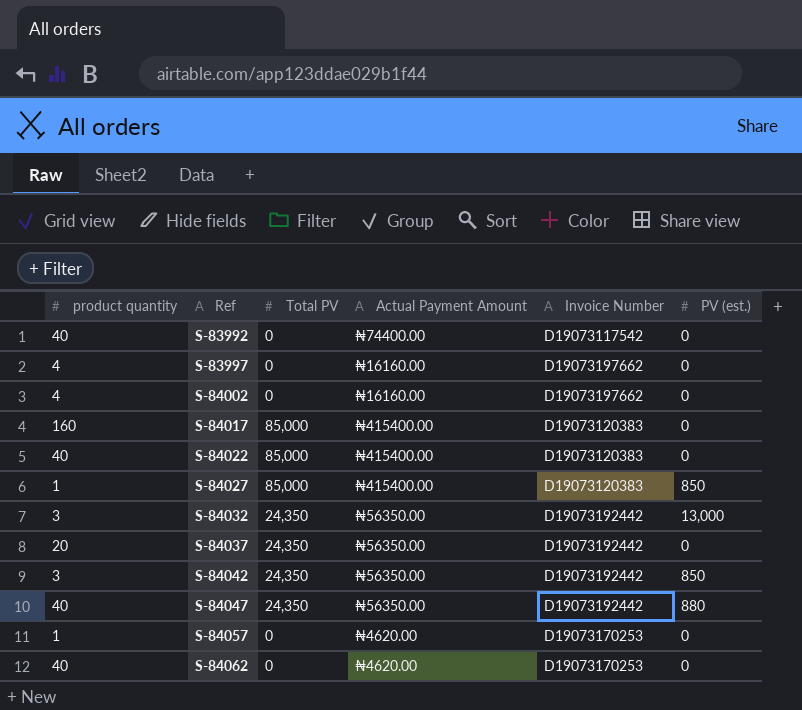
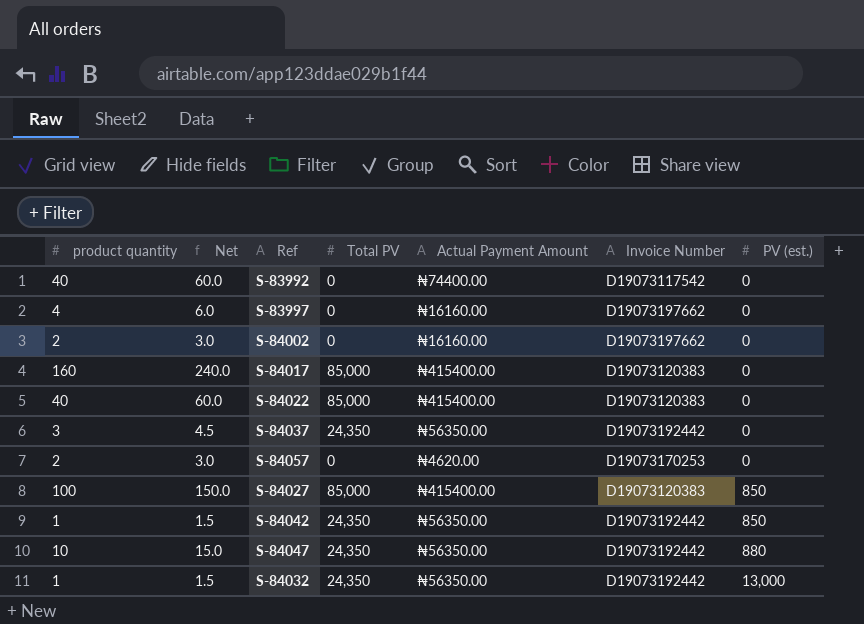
row order: Ref ascending -> PV (est.) ascending
column Net | formula: none -> [product quantity] * 1.5
row S-84062: 40 | 0 | ₦4620.00 | D19073170253 | 0 -> none
S-84002 | product quantity: 4 -> 2
S-84037 | product quantity: 20 -> 3
S-84057 | product quantity: 1 -> 2
S-84027 | product quantity: 1 -> 100
S-84042 | product quantity: 3 -> 1
S-84047 | product quantity: 40 -> 10
S-84032 | product quantity: 3 -> 1

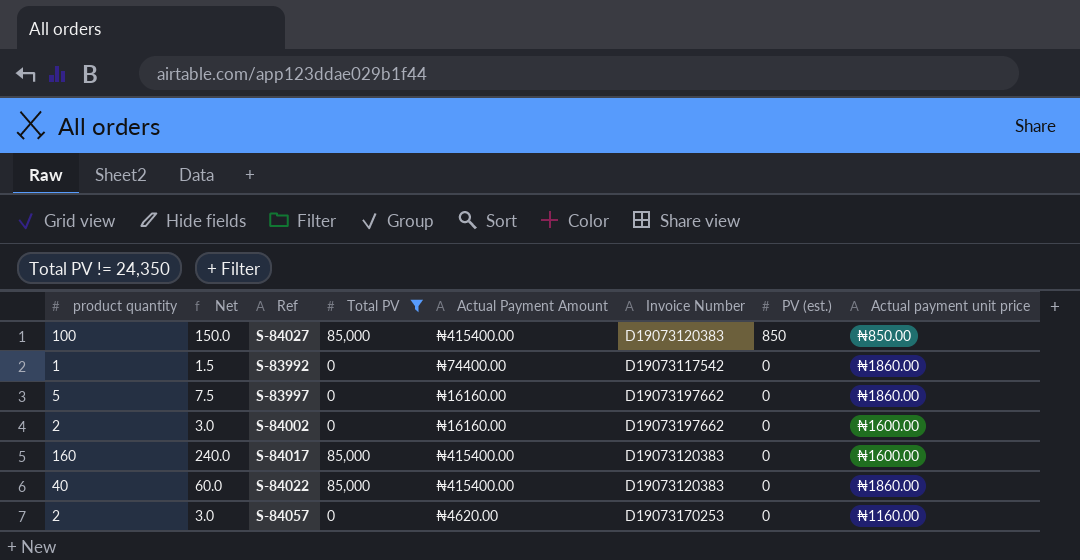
filter: none -> Total PV != 24,350
row order: PV (est.) ascending -> PV (est.) descending
column Actual payment unit price | position: none -> 8
S-83992 | product quantity: 40 -> 1
S-83992 | Net: 60.0 -> 1.5
S-83997 | product quantity: 4 -> 5
S-83997 | Net: 6.0 -> 7.5

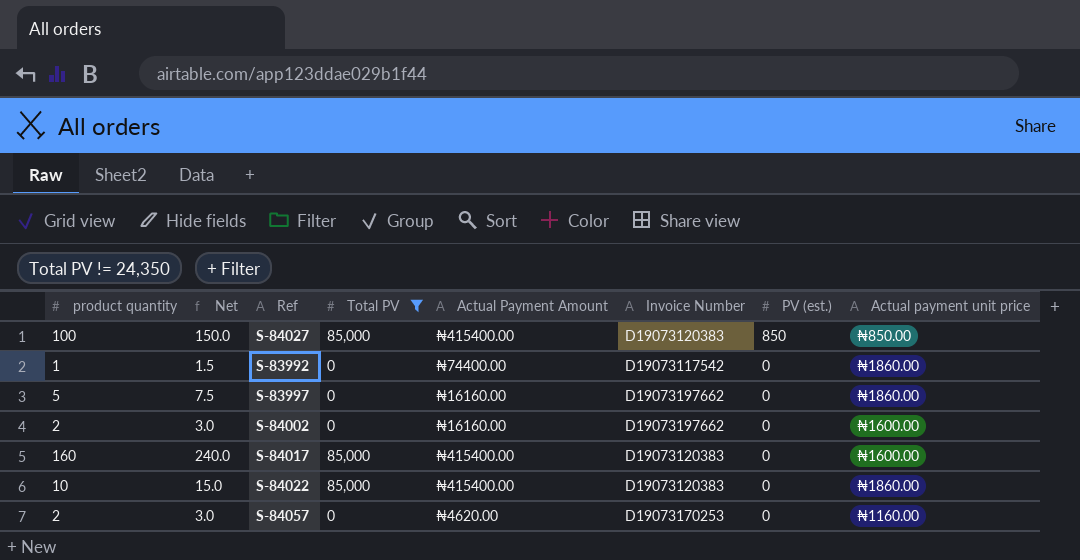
S-84022 | product quantity: 40 -> 10
S-84022 | Net: 60.0 -> 15.0

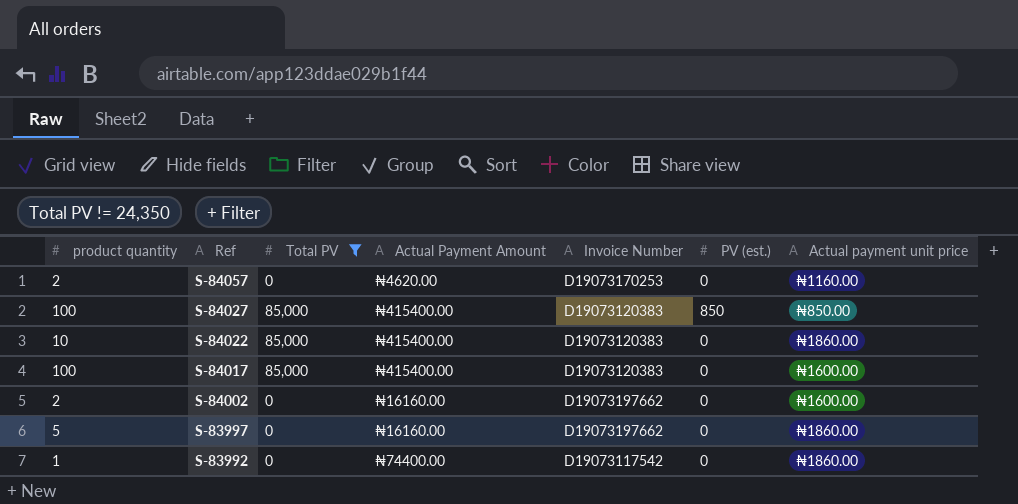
row order: PV (est.) descending -> Ref descending
column Net | formula: [product quantity] * 1.5 -> none
S-84017 | product quantity: 160 -> 100

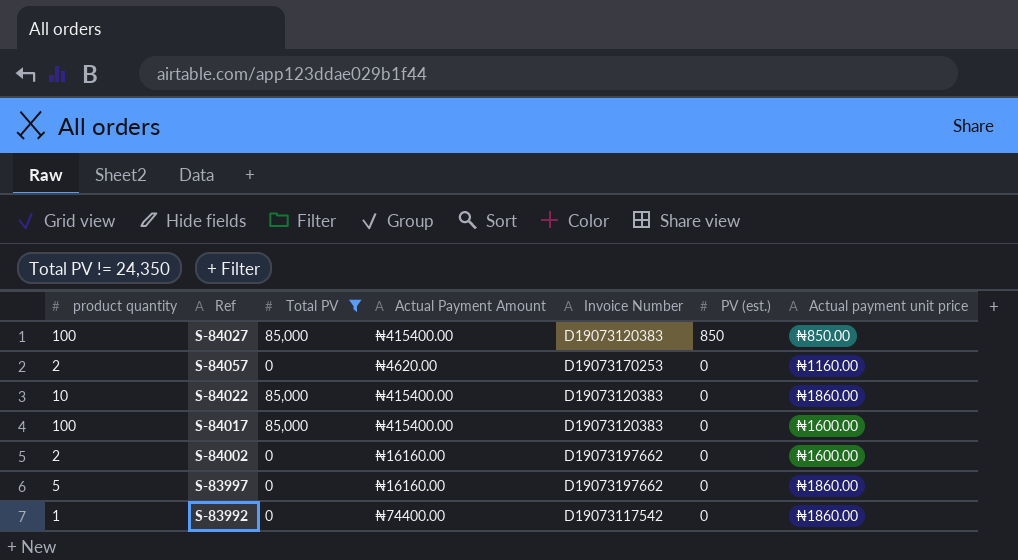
row order: Ref descending -> PV (est.) descending

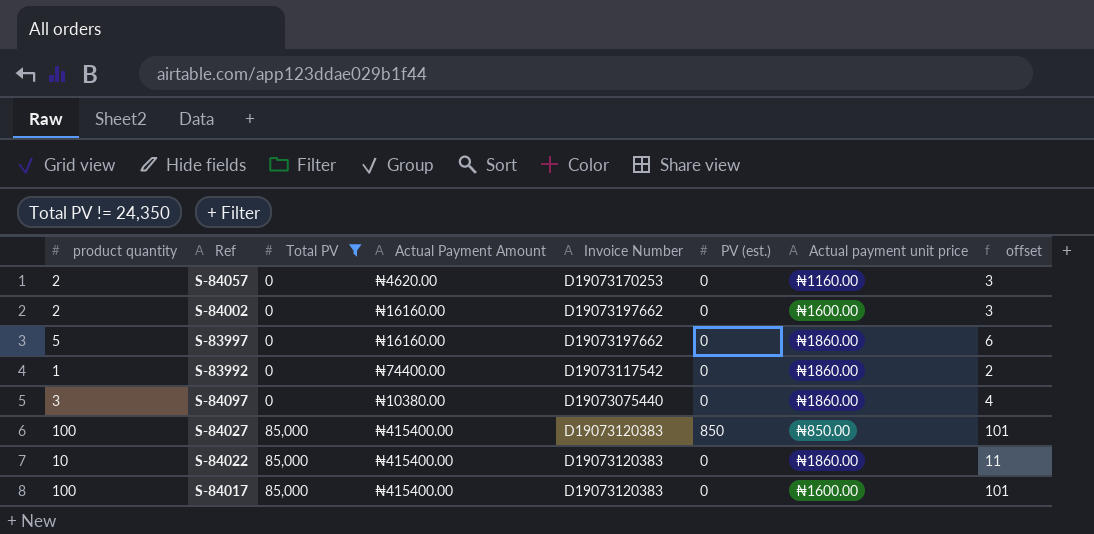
row order: PV (est.) descending -> Total PV ascending
column offset | formula: none -> [product quantity] + 1
row S-84097: none -> 3 | 0 | ₦10380.00 | D19073075440 | 0 | ₦1860.00 | 4

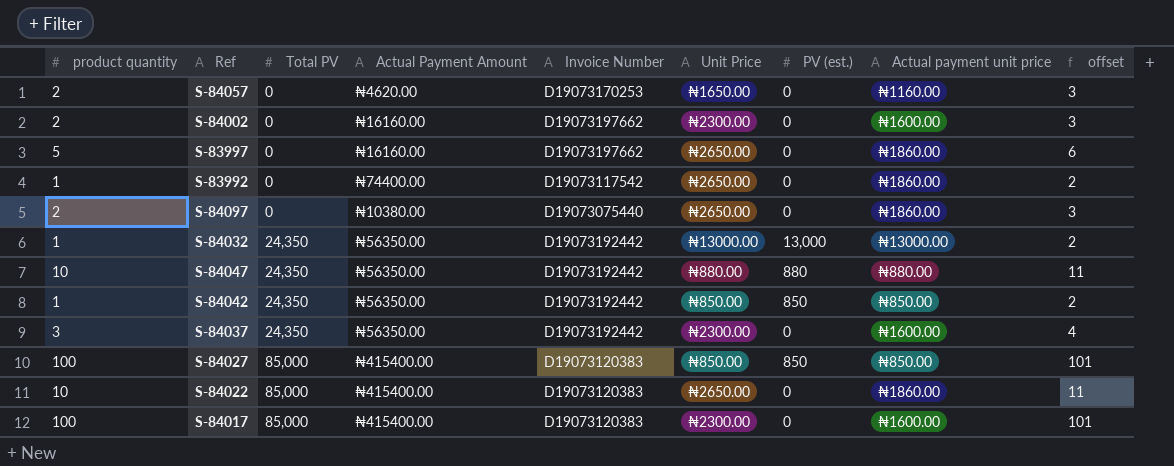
filter: Total PV != 24,350 -> none
column Unit Price | position: none -> 6
S-84097 | product quantity: 3 -> 2
S-84097 | offset: 4 -> 3

